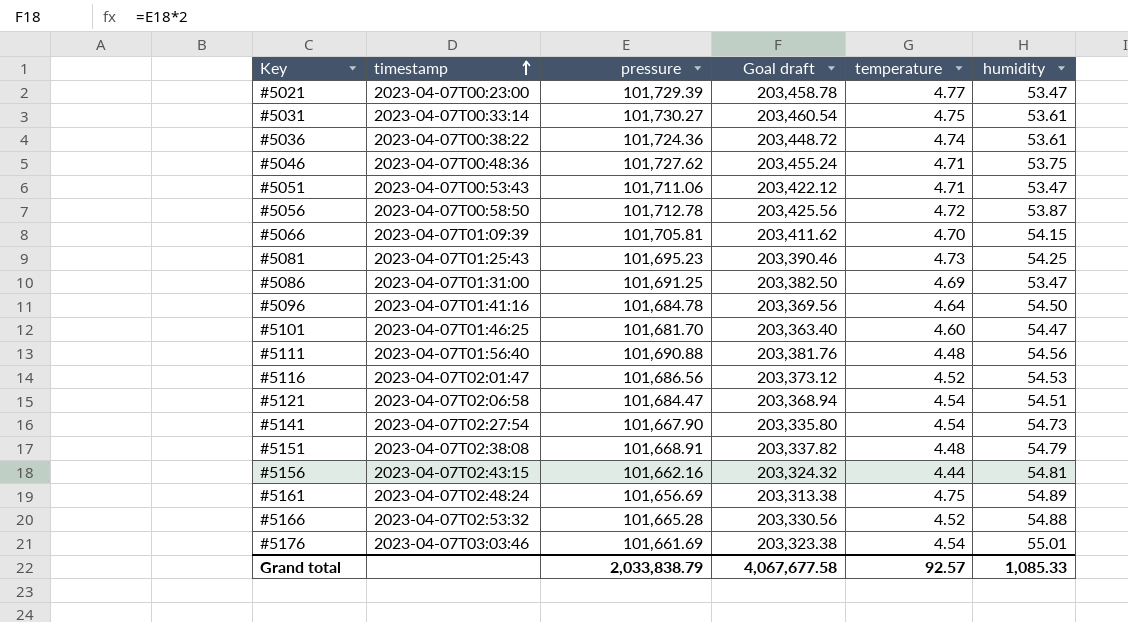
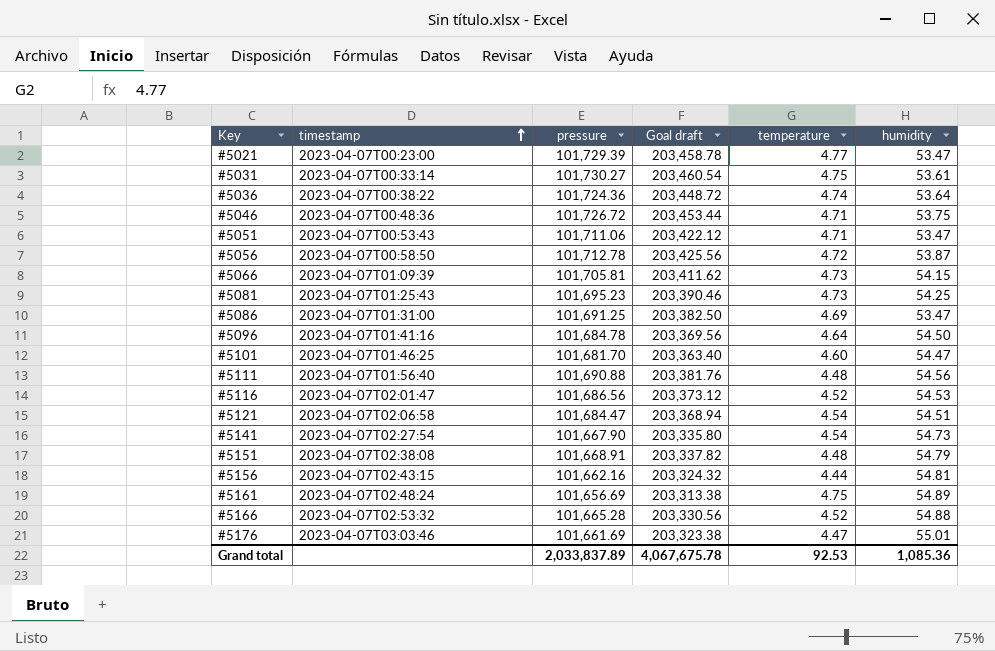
#5036 | humidity: 53.61 -> 53.64
#5046 | pressure: 101,727.62 -> 101,726.72
#5046 | Goal draft: 203,455.24 -> 203,453.44
#5066 | temperature: 4.70 -> 4.73
#5176 | temperature: 4.54 -> 4.47
Grand total | pressure: 2,033,838.79 -> 2,033,837.89
Grand total | Goal draft: 4,067,677.58 -> 4,067,675.78
Grand total | temperature: 92.57 -> 92.53
Grand total | humidity: 1,085.33 -> 1,085.36

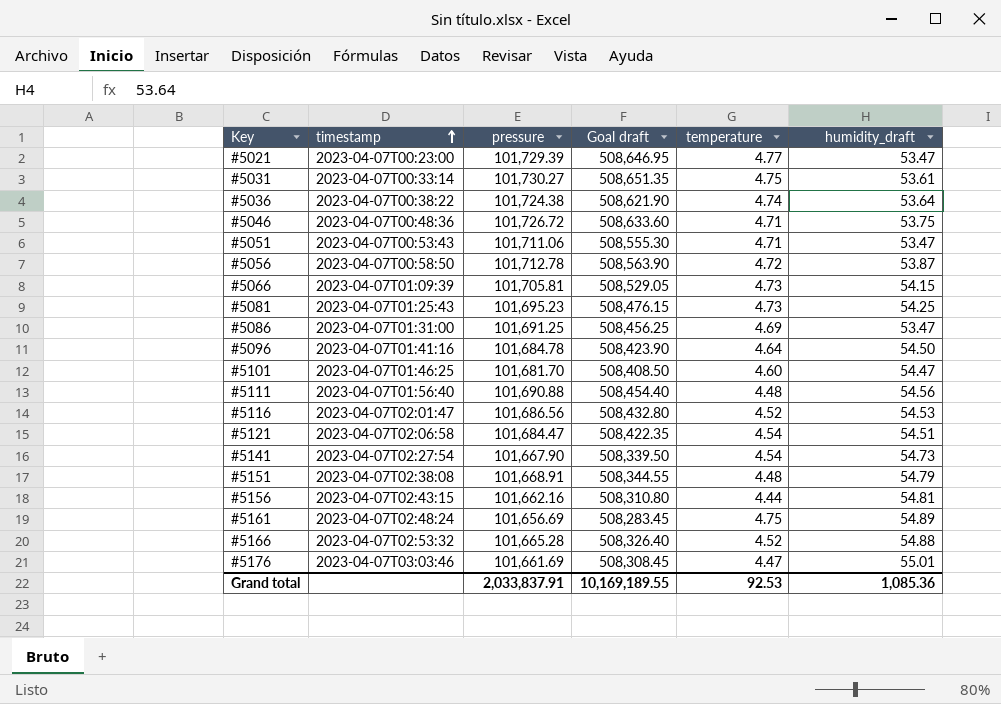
column Goal draft | formula: [pressure] * 2 -> [pressure] * 5
column name: humidity -> humidity_draft
#5036 | pressure: 101,724.36 -> 101,724.38
Grand total | pressure: 2,033,837.89 -> 2,033,837.91
Grand total | Goal draft: 4,067,675.78 -> 10,169,189.55

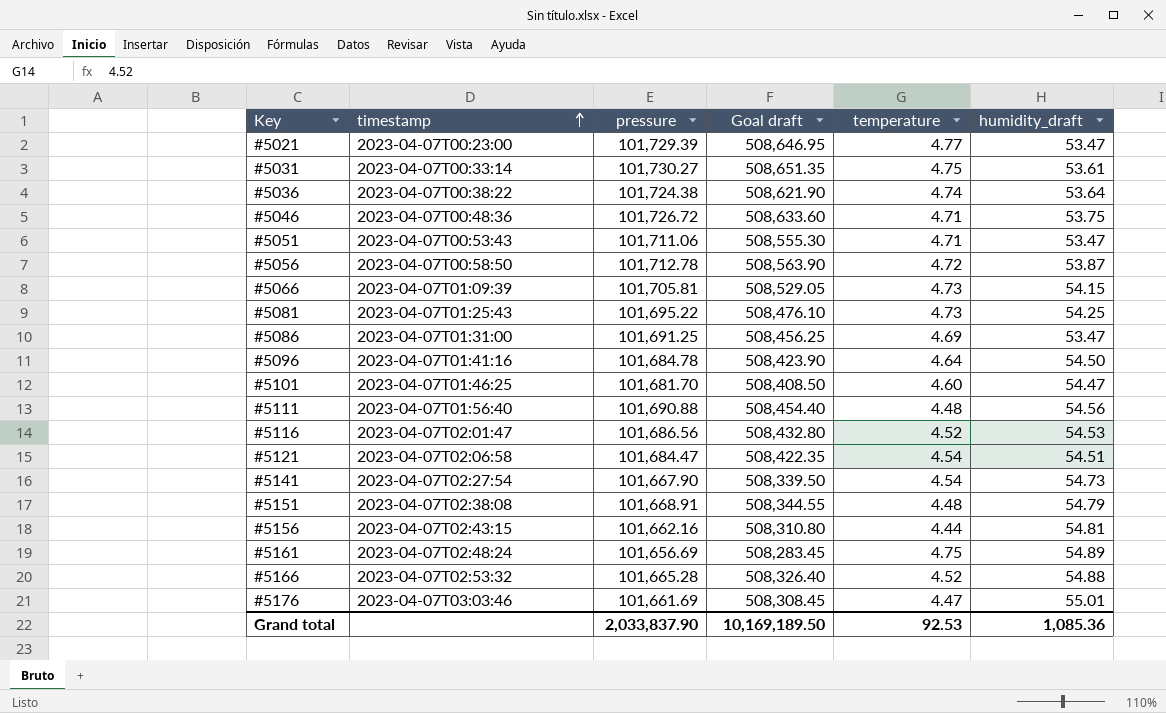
#5081 | pressure: 101,695.23 -> 101,695.22
#5081 | Goal draft: 508,476.15 -> 508,476.10
Grand total | pressure: 2,033,837.91 -> 2,033,837.90
Grand total | Goal draft: 10,169,189.55 -> 10,169,189.50

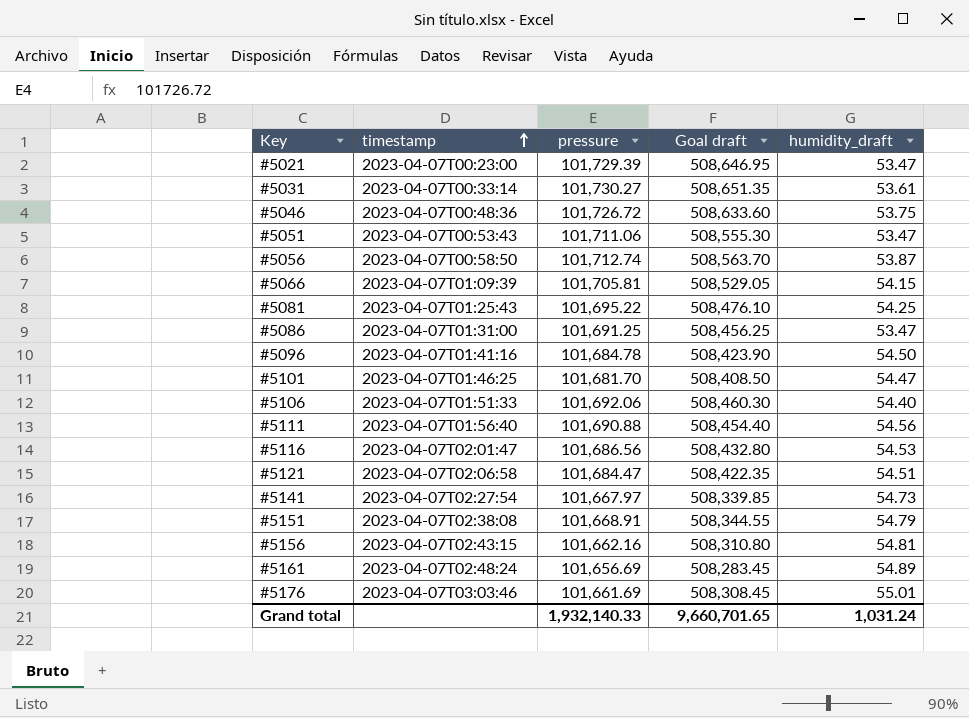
column temperature | position: 5 -> none
row #5036: 2023-04-07T00:38:22 | 101,724.38 | 508,621.90 | 4.74 | 53.64 -> none
row #5166: 2023-04-07T02:53:32 | 101,665.28 | 508,326.40 | 4.52 | 54.88 -> none
#5056 | pressure: 101,712.78 -> 101,712.74
#5056 | Goal draft: 508,563.90 -> 508,563.70
row #5106: none -> 2023-04-07T01:51:33 | 101,692.06 | 508,460.30 | 54.40
#5141 | pressure: 101,667.90 -> 101,667.97
#5141 | Goal draft: 508,339.50 -> 508,339.85
Grand total | pressure: 2,033,837.90 -> 1,932,140.33
Grand total | Goal draft: 10,169,189.50 -> 9,660,701.65
Grand total | humidity_draft: 1,085.36 -> 1,031.24

